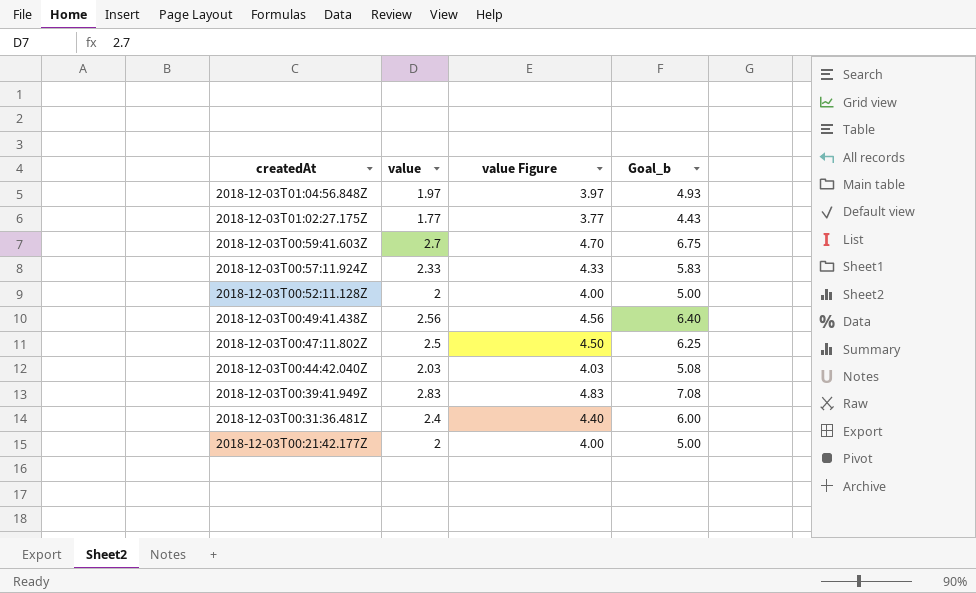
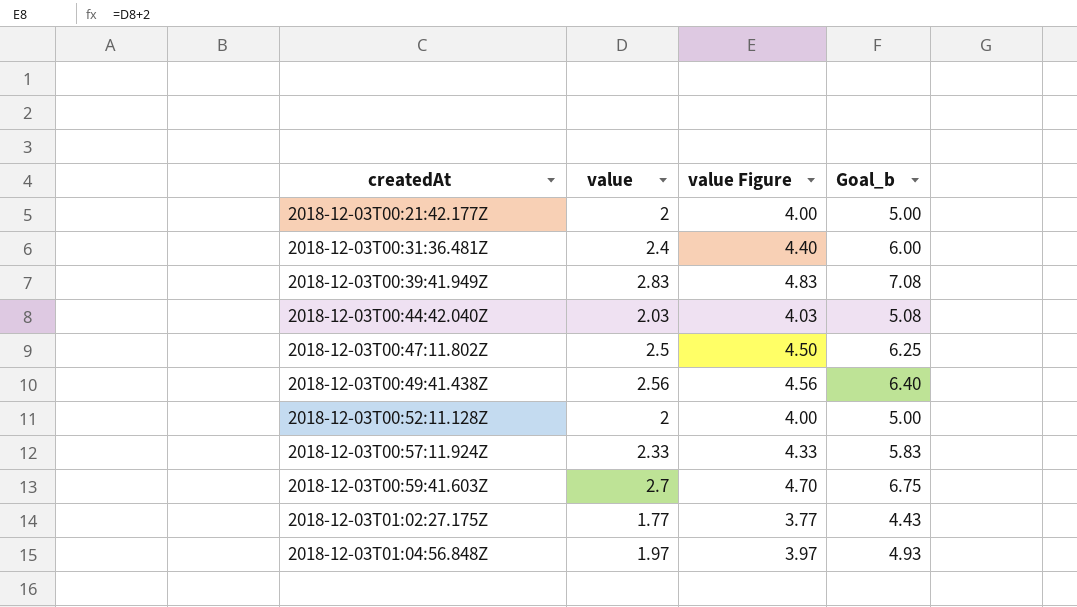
row order: createdAt descending -> createdAt ascending

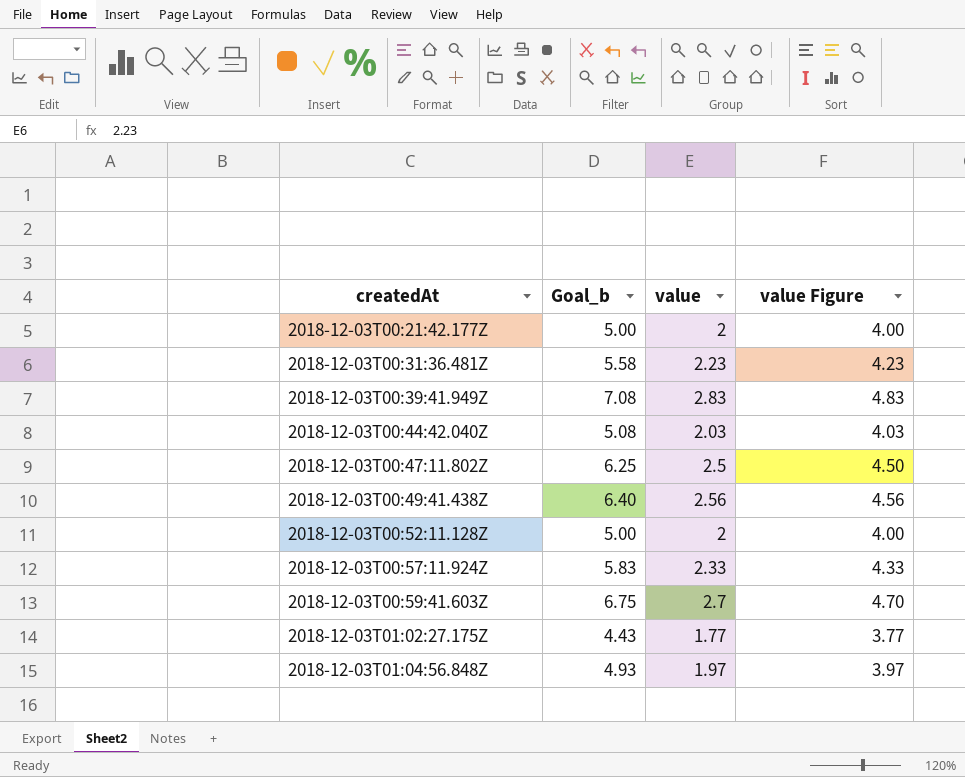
column Goal_b | position: 4 -> 2
2018-12-03T00:31:36.481Z | Goal_b: 6.00 -> 5.58
2018-12-03T00:31:36.481Z | value: 2.4 -> 2.23
2018-12-03T00:31:36.481Z | value Figure: 4.40 -> 4.23

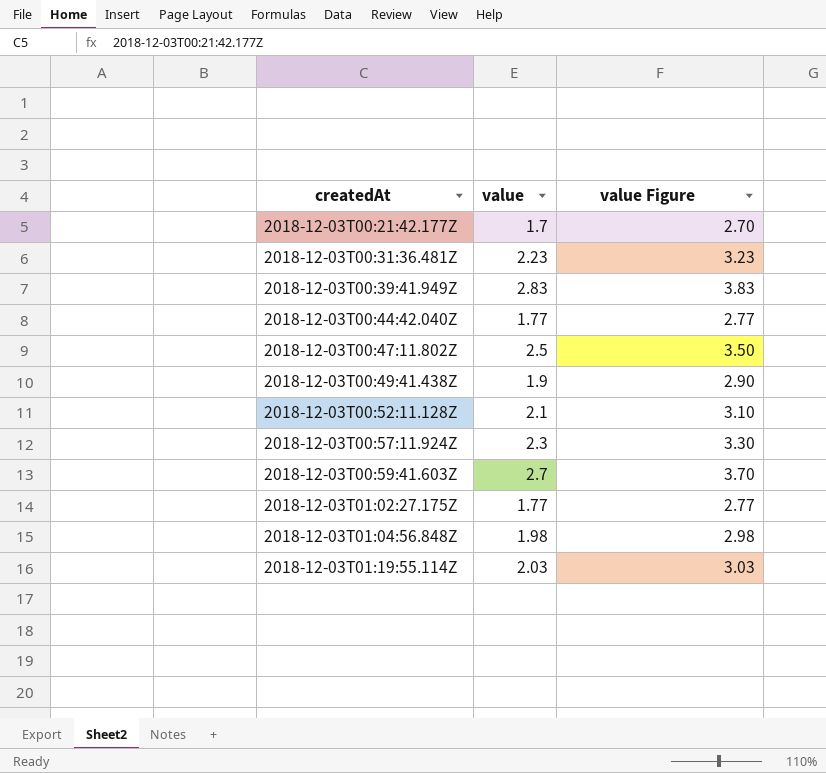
column Goal_b | formula: [value] * 2.5 -> none
column value Figure | formula: [value] + 2 -> [value] + 1
2018-12-03T00:21:42.177Z | value: 2 -> 1.7
2018-12-03T00:44:42.040Z | value: 2.03 -> 1.77
2018-12-03T00:49:41.438Z | value: 2.56 -> 1.9
2018-12-03T00:52:11.128Z | value: 2 -> 2.1
2018-12-03T00:57:11.924Z | value: 2.33 -> 2.3
2018-12-03T01:04:56.848Z | value: 1.97 -> 1.98
row 2018-12-03T01:19:55.114Z: none -> 2.03 | 3.03

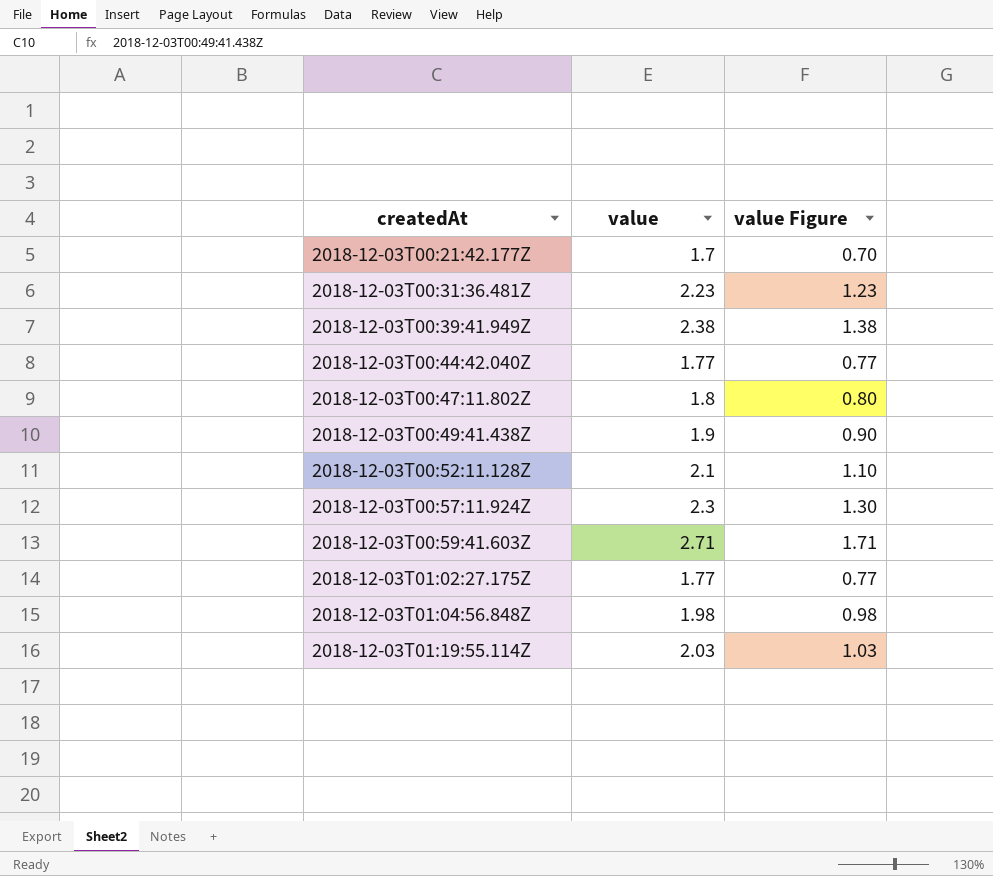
column value Figure | formula: [value] + 1 -> [value] - 1
2018-12-03T00:39:41.949Z | value: 2.83 -> 2.38
2018-12-03T00:47:11.802Z | value: 2.5 -> 1.8
2018-12-03T00:59:41.603Z | value: 2.7 -> 2.71

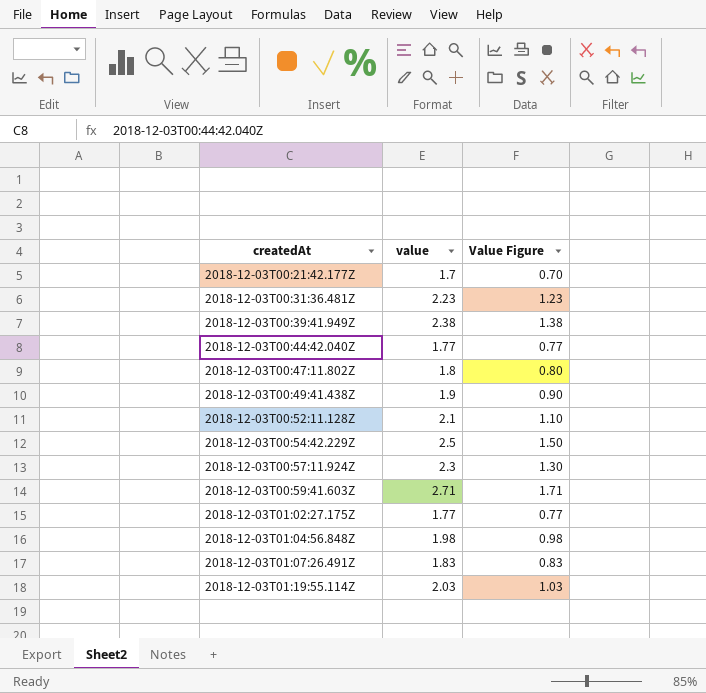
column name: value Figure -> Value Figure
row 2018-12-03T00:54:42.229Z: none -> 2.5 | 1.50
row 2018-12-03T01:07:26.491Z: none -> 1.83 | 0.83

